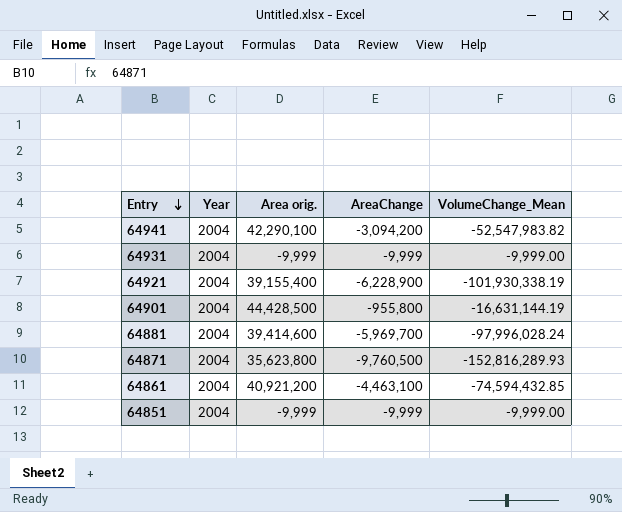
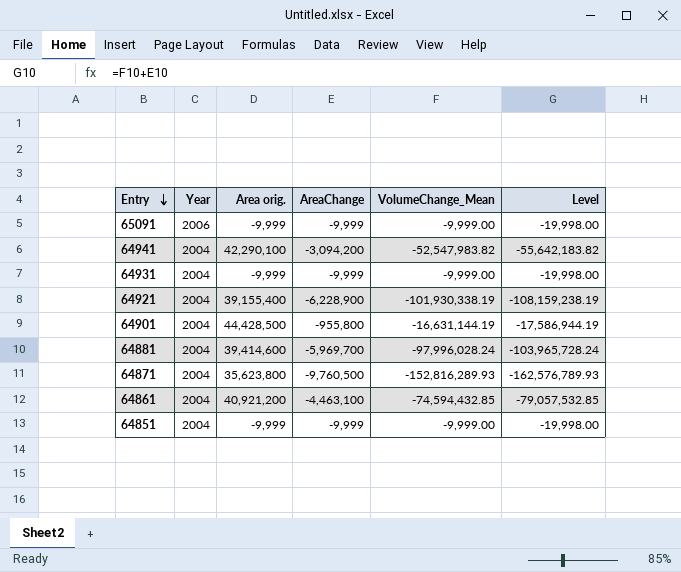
column Level | formula: none -> [AreaChange] + [VolumeChange_Mean]
row 65091: none -> 2006 | -9,999 | -9,999 | -9,999.00 | -19,998.00

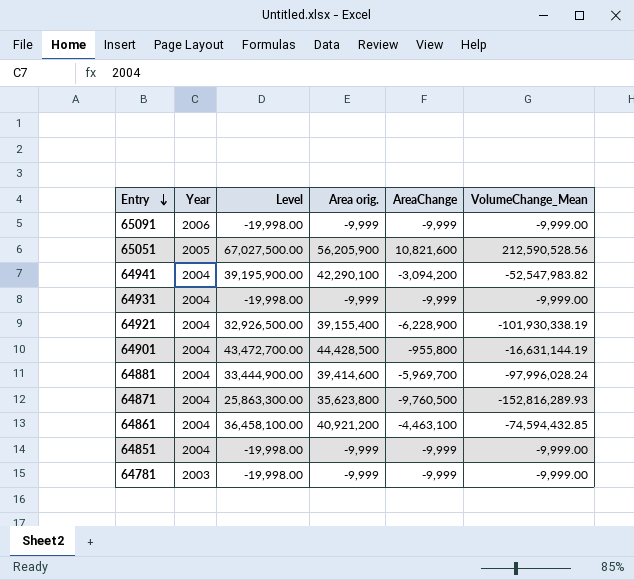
column Level | formula: [AreaChange] + [VolumeChange_Mean] -> [Area orig.] + [AreaChange]
column Level | position: 6 -> 3
row 65051: none -> 2005 | 67,027,500.00 | 56,205,900 | 10,821,600 | 212,590,528.56
row 64781: none -> 2003 | -19,998.00 | -9,999 | -9,999 | -9,999.00

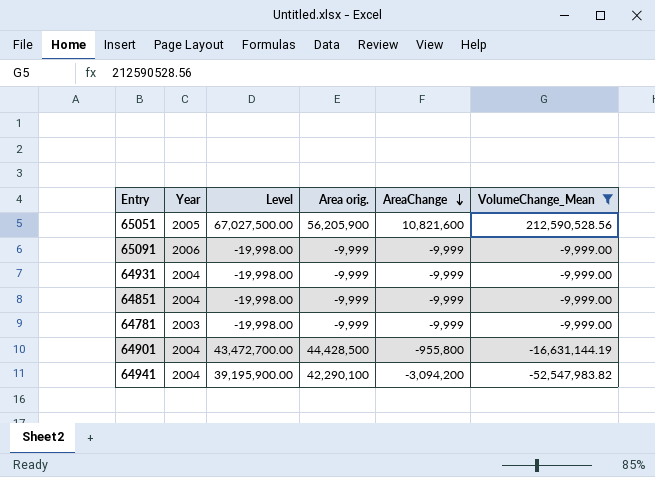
filter: none -> VolumeChange_Mean >= -52,547,983.82
row order: Entry descending -> AreaChange descending

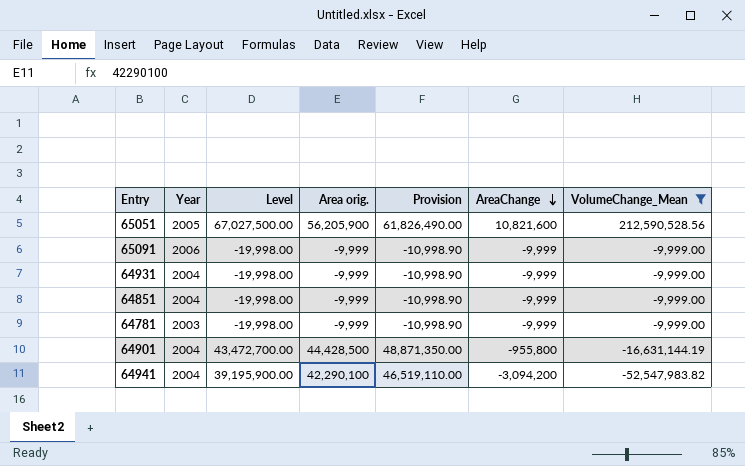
column Provision | formula: none -> [Area orig.] * 1.1

